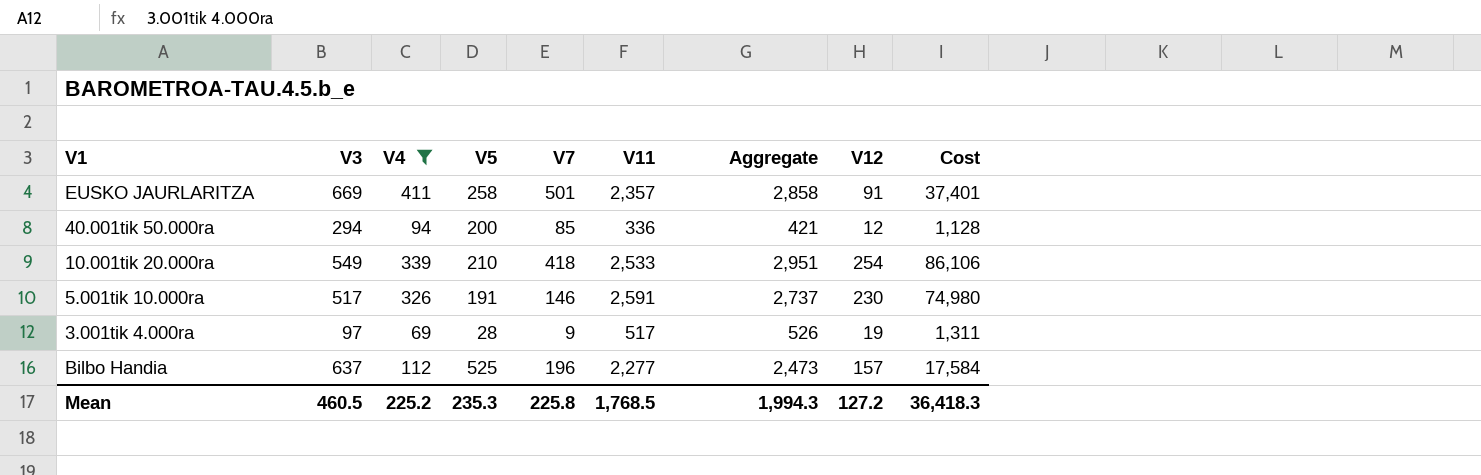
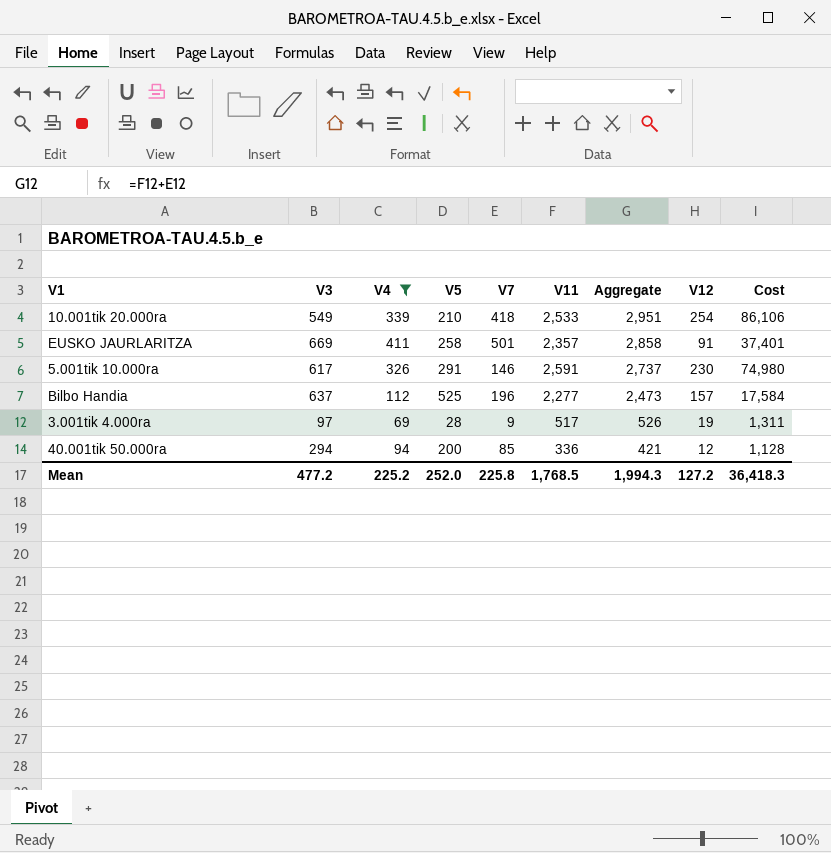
row order: none -> Aggregate descending
5.001tik 10.000ra | V3: 517 -> 617
5.001tik 10.000ra | V5: 191 -> 291
Mean | V3: 460.5 -> 477.2
Mean | V5: 235.3 -> 252.0

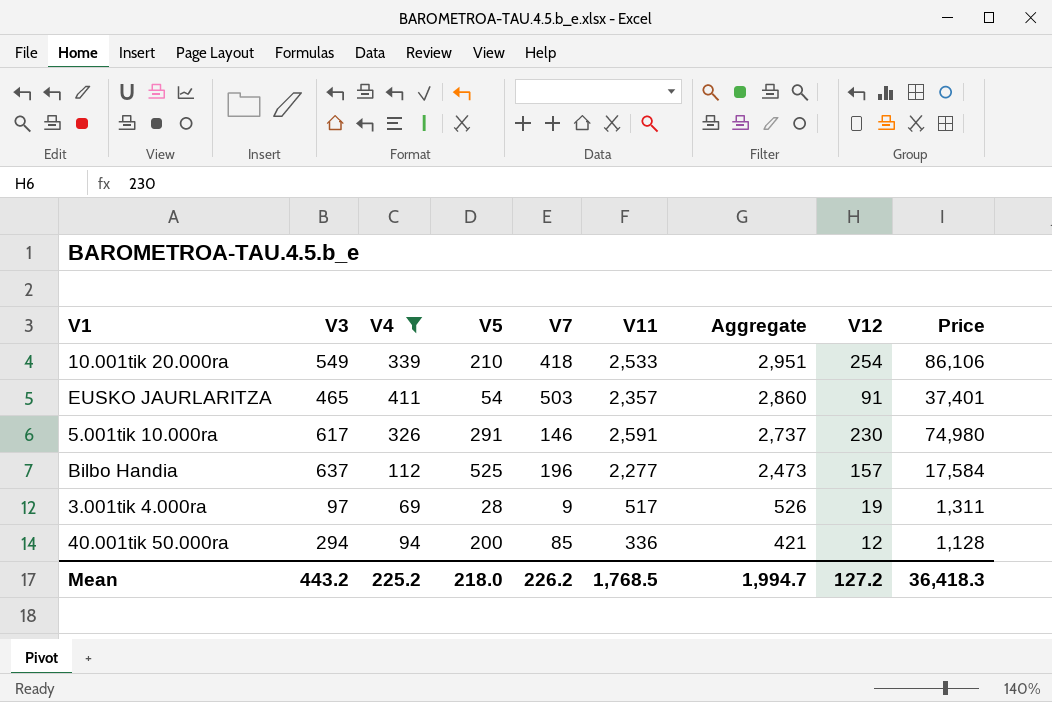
column name: Cost -> Price
EUSKO JAURLARITZA | V3: 669 -> 465
EUSKO JAURLARITZA | V5: 258 -> 54
EUSKO JAURLARITZA | V7: 501 -> 503
EUSKO JAURLARITZA | Aggregate: 2,858 -> 2,860
Mean | V3: 477.2 -> 443.2
Mean | V5: 252.0 -> 218.0
Mean | V7: 225.8 -> 226.2
Mean | Aggregate: 1,994.3 -> 1,994.7

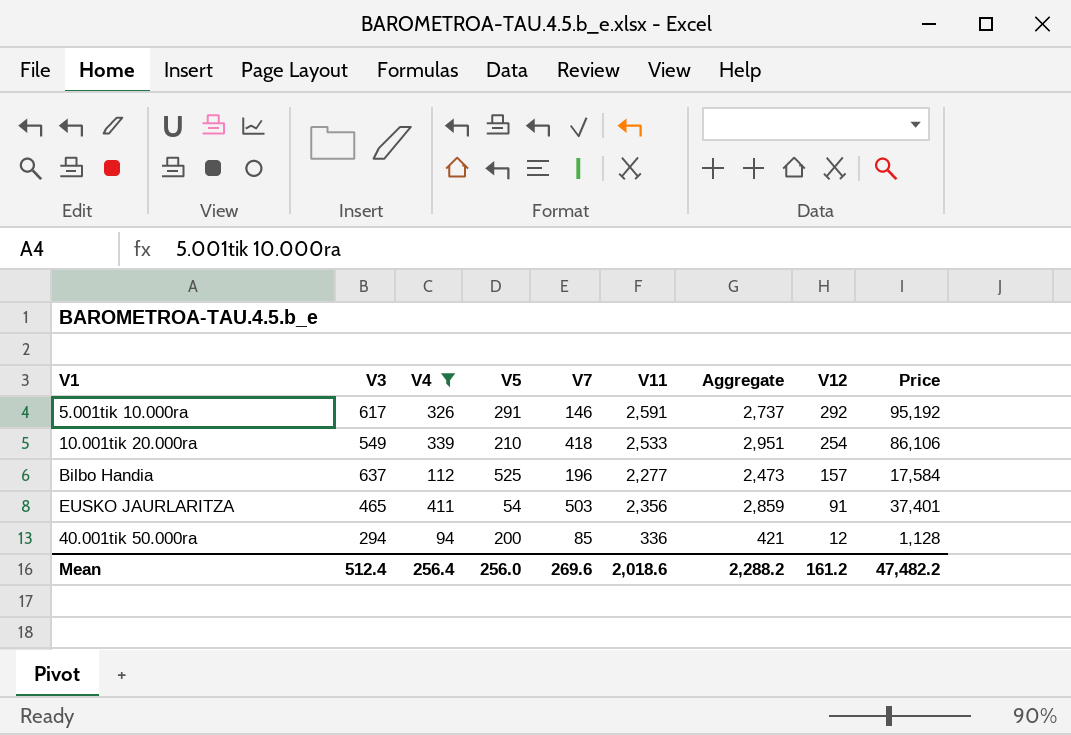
row order: Aggregate descending -> V12 descending
row 3.001tik 4.000ra: 97 | 69 | 28 | 9 | 517 | 526 | 19 | 1,311 -> none
5.001tik 10.000ra | V12: 230 -> 292
5.001tik 10.000ra | Price: 74,980 -> 95,192
EUSKO JAURLARITZA | V11: 2,357 -> 2,356
EUSKO JAURLARITZA | Aggregate: 2,860 -> 2,859
Mean | V3: 443.2 -> 512.4
Mean | V4: 225.2 -> 256.4
Mean | V5: 218.0 -> 256.0
Mean | V7: 226.2 -> 269.6
Mean | V11: 1,768.5 -> 2,018.6
Mean | Aggregate: 1,994.7 -> 2,288.2
Mean | V12: 127.2 -> 161.2
Mean | Price: 36,418.3 -> 47,482.2

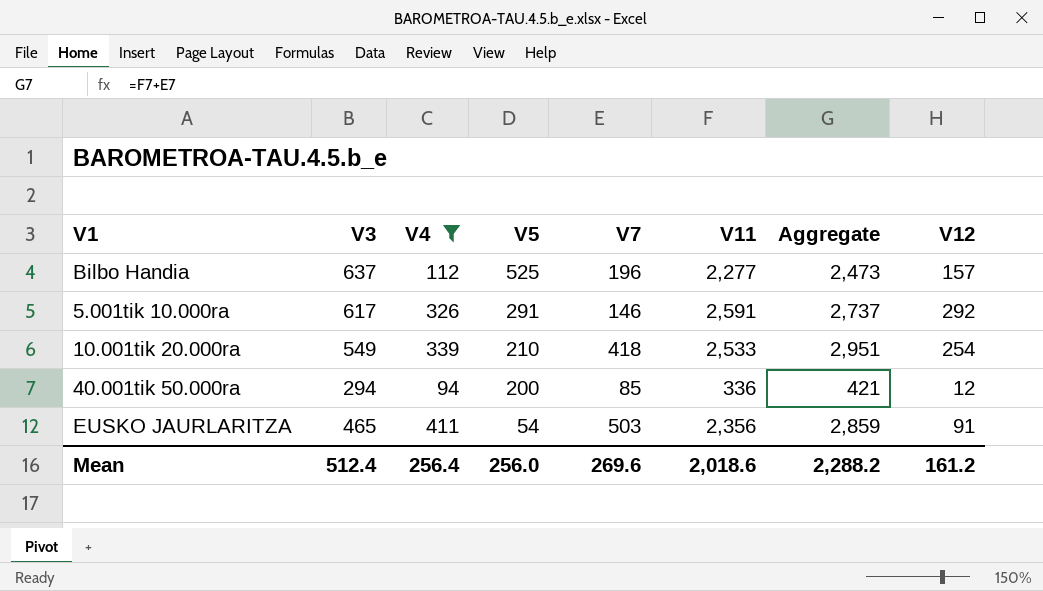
row order: V12 descending -> V5 descending
column Price | formula: [V4] * [V12] -> none

